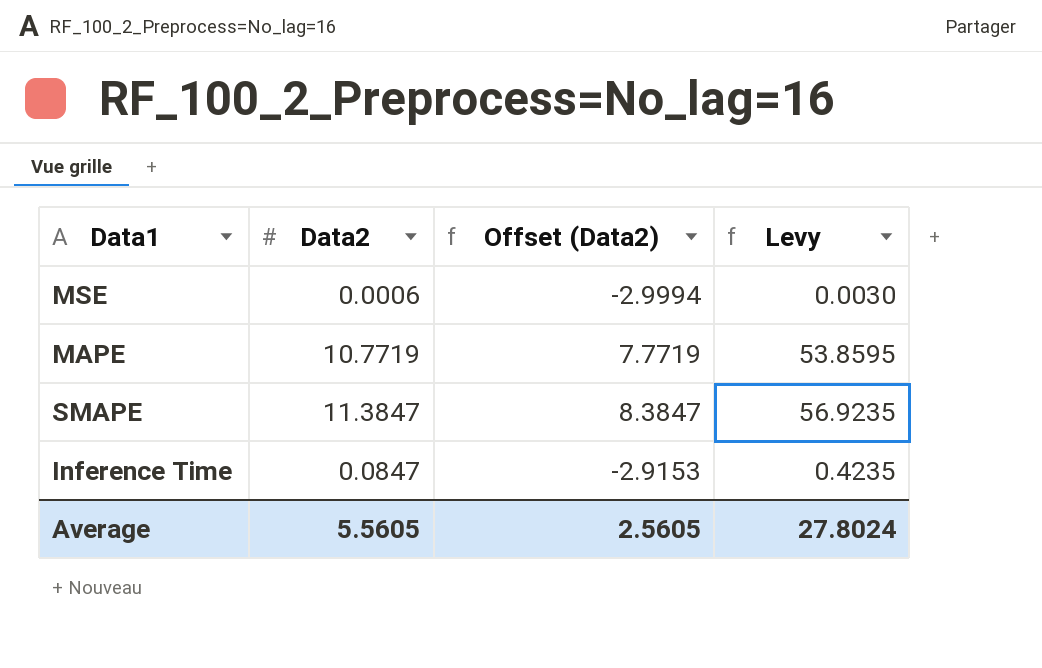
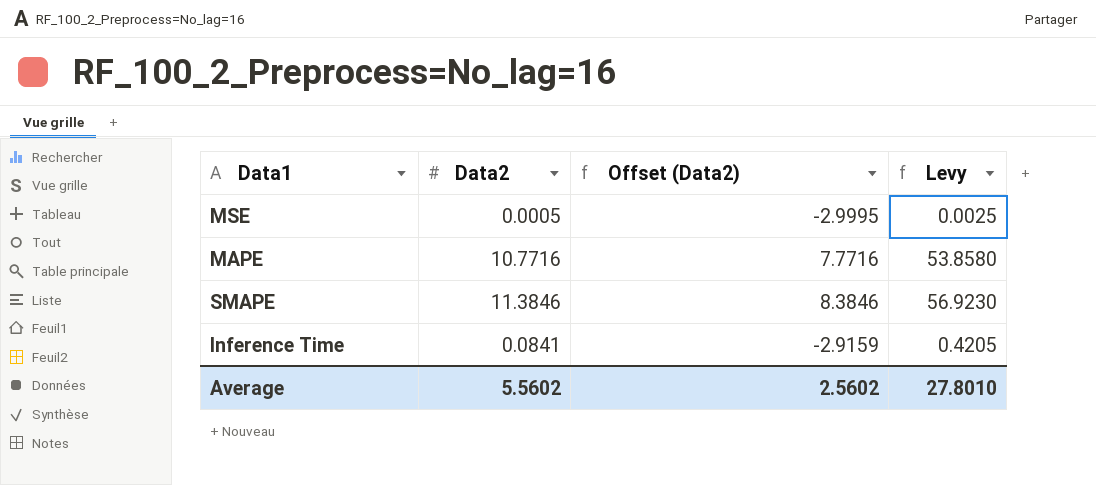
MSE | Data2: 0.0006 -> 0.0005
MSE | Offset (Data2): -2.9994 -> -2.9995
MSE | Levy: 0.0030 -> 0.0025
MAPE | Data2: 10.7719 -> 10.7716
MAPE | Offset (Data2): 7.7719 -> 7.7716
MAPE | Levy: 53.8595 -> 53.8580
SMAPE | Data2: 11.3847 -> 11.3846
SMAPE | Offset (Data2): 8.3847 -> 8.3846
SMAPE | Levy: 56.9235 -> 56.9230
Inference Time | Data2: 0.0847 -> 0.0841
Inference Time | Offset (Data2): -2.9153 -> -2.9159
Inference Time | Levy: 0.4235 -> 0.4205
Average | Data2: 5.5605 -> 5.5602
Average | Offset (Data2): 2.5605 -> 2.5602
Average | Levy: 27.8024 -> 27.8010

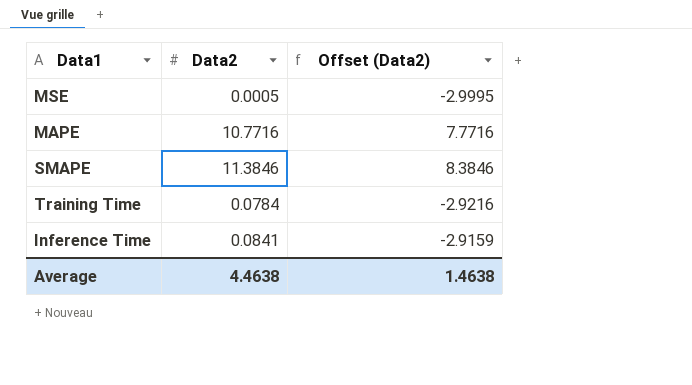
column Levy | formula: [Data2] * 5 -> none
row Training Time: none -> 0.0784 | -2.9216
Average | Data2: 5.5602 -> 4.4638
Average | Offset (Data2): 2.5602 -> 1.4638

